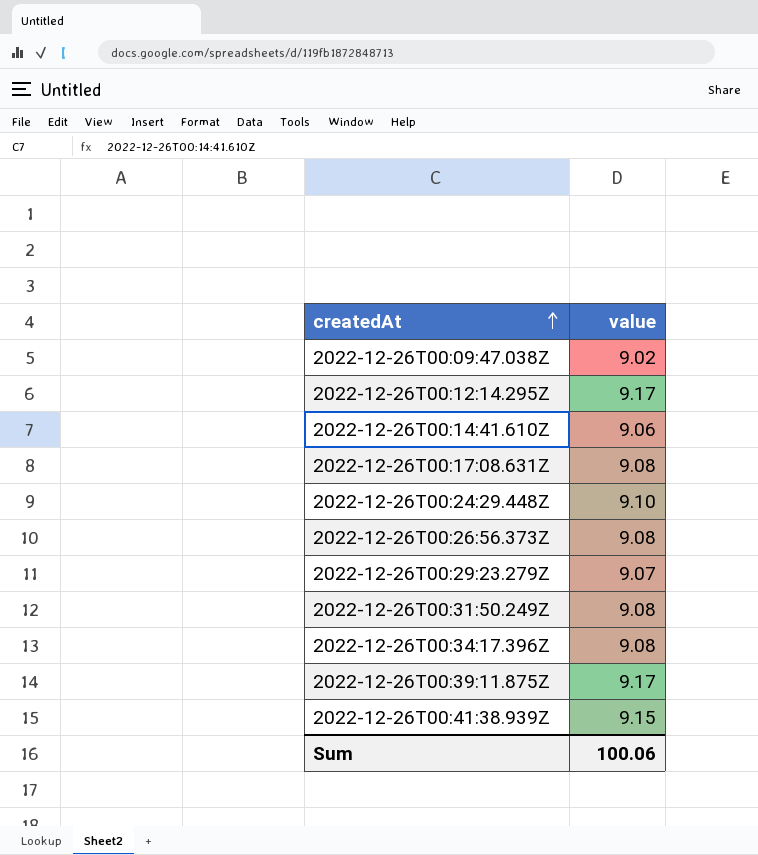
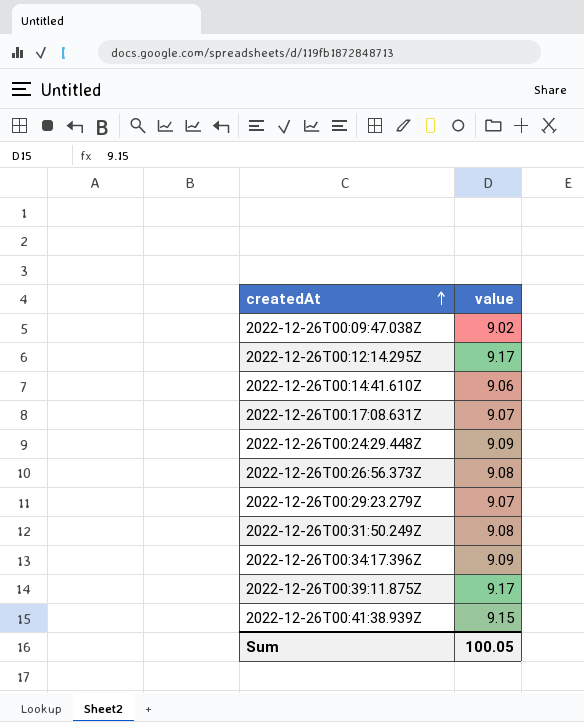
2022-12-26T00:17:08.631Z | value: 9.08 -> 9.07
2022-12-26T00:24:29.448Z | value: 9.10 -> 9.09
2022-12-26T00:34:17.396Z | value: 9.08 -> 9.09
Sum | value: 100.06 -> 100.05

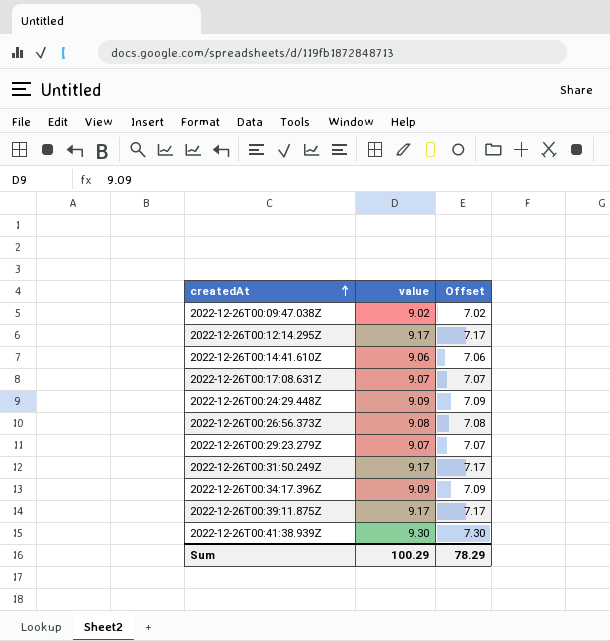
column Offset | formula: none -> [value] - 2
2022-12-26T00:31:50.249Z | value: 9.08 -> 9.17
2022-12-26T00:41:38.939Z | value: 9.15 -> 9.30
Sum | value: 100.05 -> 100.29

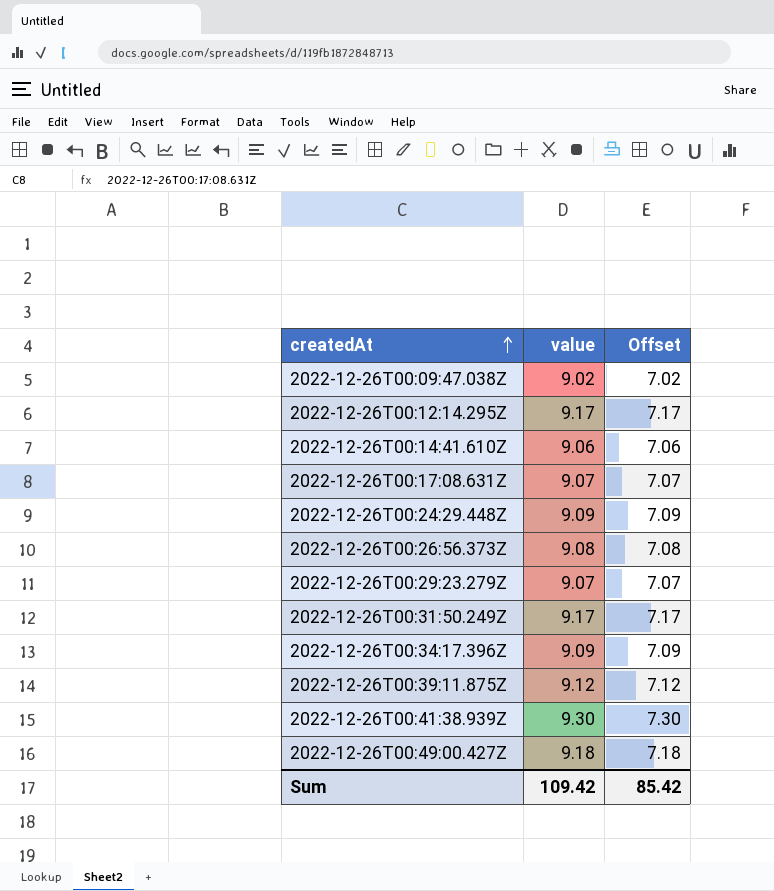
2022-12-26T00:39:11.875Z | value: 9.17 -> 9.12
2022-12-26T00:39:11.875Z | Offset: 7.17 -> 7.12
row 2022-12-26T00:49:00.427Z: none -> 9.18 | 7.18
Sum | value: 100.29 -> 109.42
Sum | Offset: 78.29 -> 85.42

